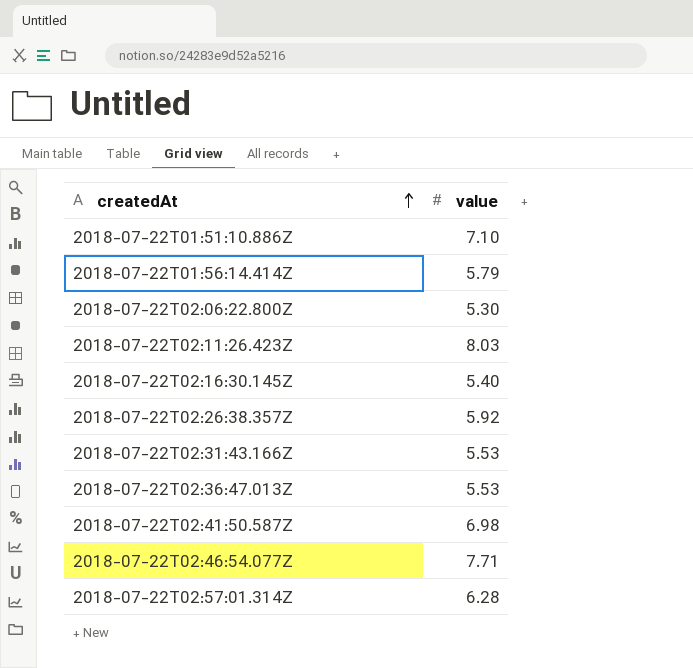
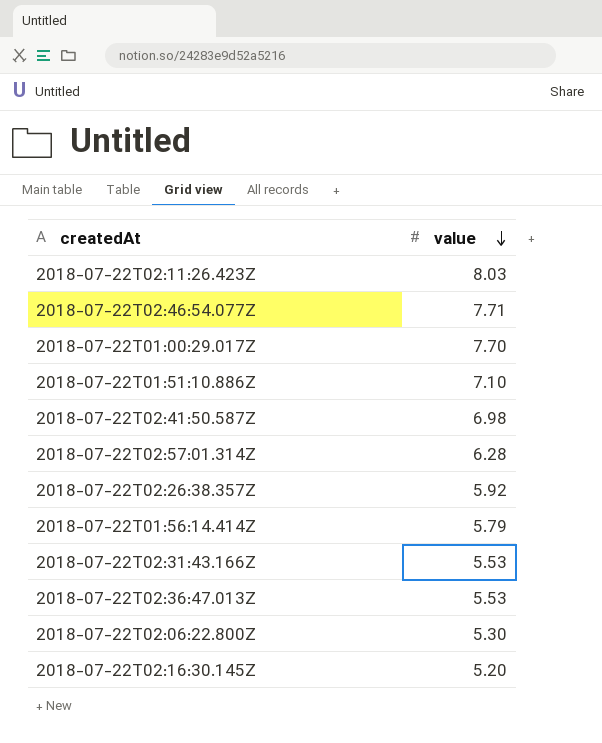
row order: createdAt ascending -> value descending
row 2018-07-22T01:00:29.017Z: none -> 7.70
2018-07-22T02:16:30.145Z | value: 5.40 -> 5.20

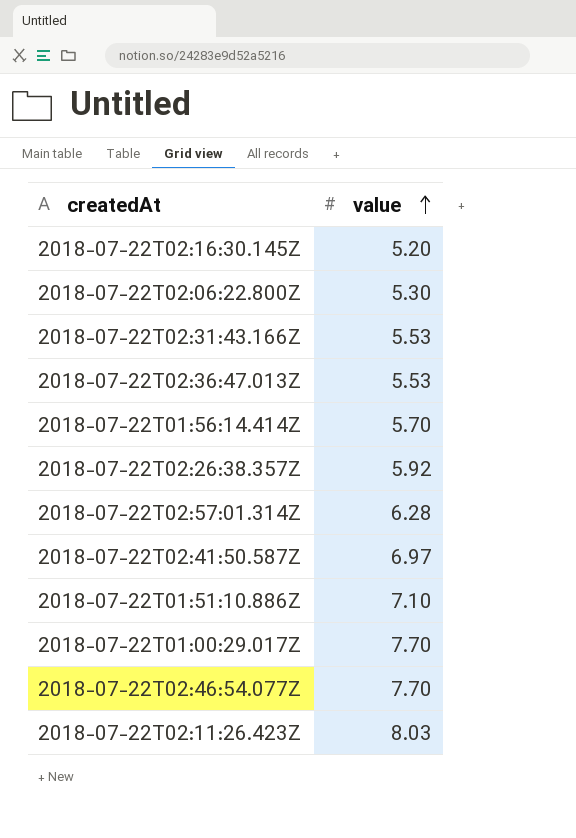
row order: value descending -> value ascending
2018-07-22T01:56:14.414Z | value: 5.79 -> 5.70
2018-07-22T02:41:50.587Z | value: 6.98 -> 6.97
2018-07-22T02:46:54.077Z | value: 7.71 -> 7.70

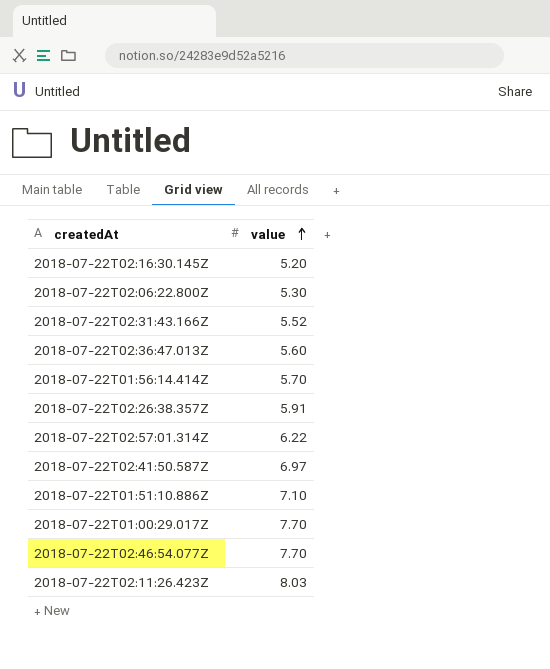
2018-07-22T02:31:43.166Z | value: 5.53 -> 5.52
2018-07-22T02:36:47.013Z | value: 5.53 -> 5.60
2018-07-22T02:26:38.357Z | value: 5.92 -> 5.91
2018-07-22T02:57:01.314Z | value: 6.28 -> 6.22

